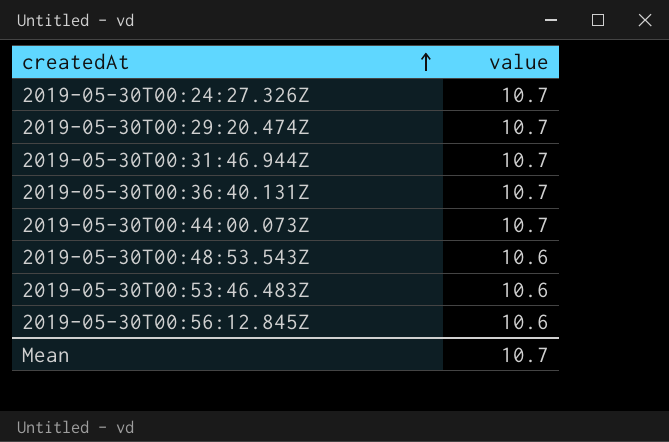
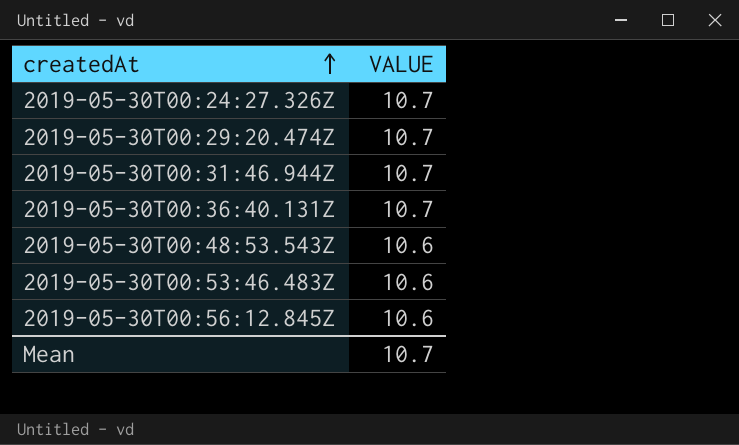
column name: value -> VALUE
row 2019-05-30T00:44:00.073Z: 10.7 -> none

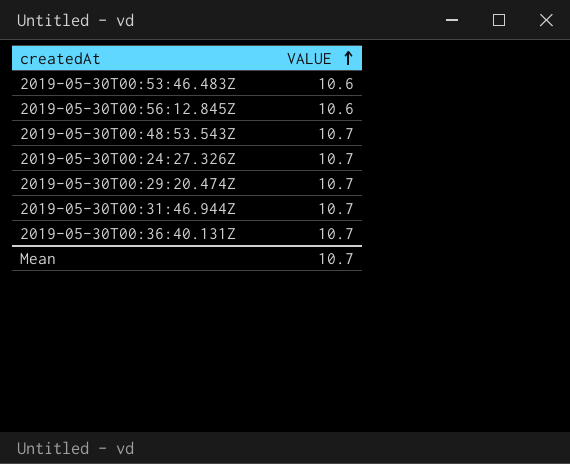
row order: createdAt ascending -> VALUE ascending
2019-05-30T00:48:53.543Z | VALUE: 10.6 -> 10.7

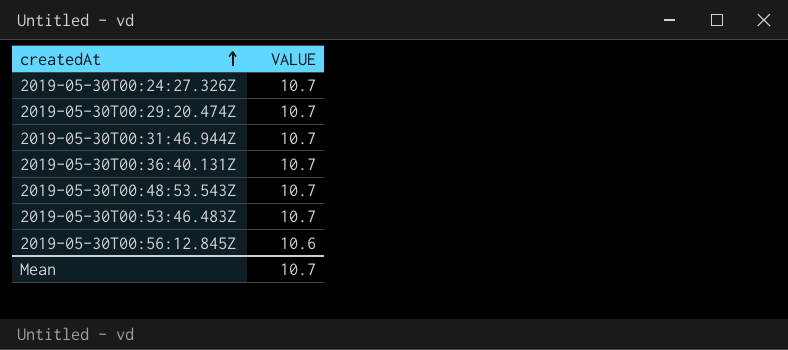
row order: VALUE ascending -> createdAt ascending
2019-05-30T00:53:46.483Z | VALUE: 10.6 -> 10.7

